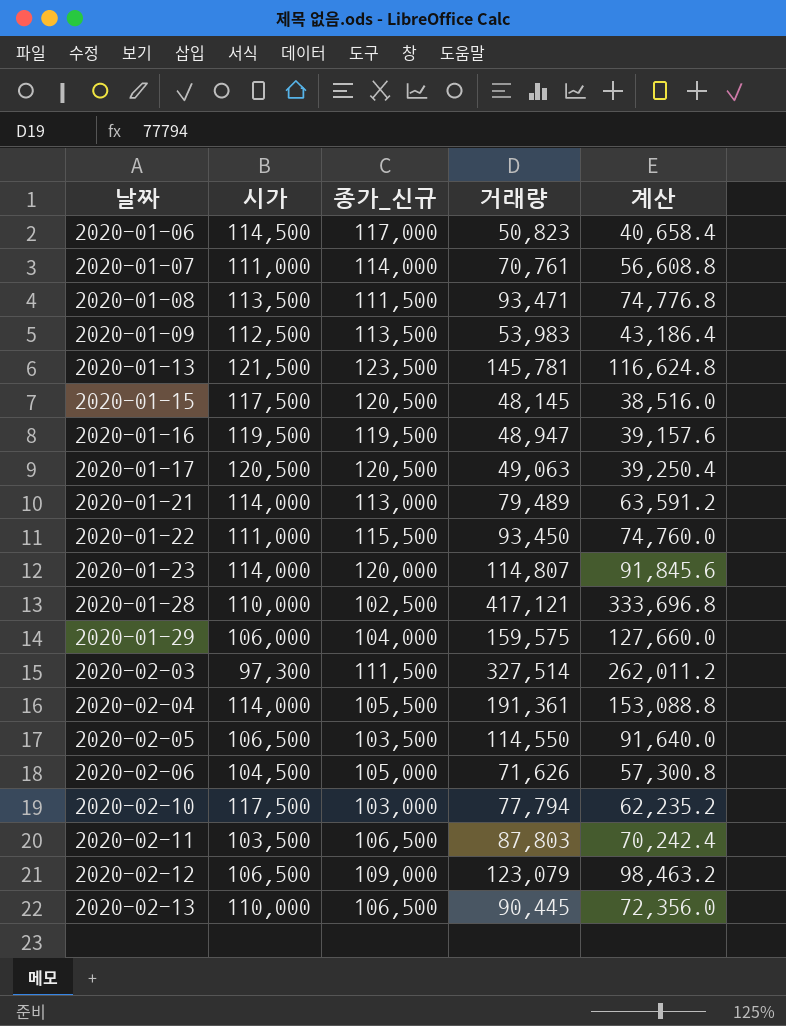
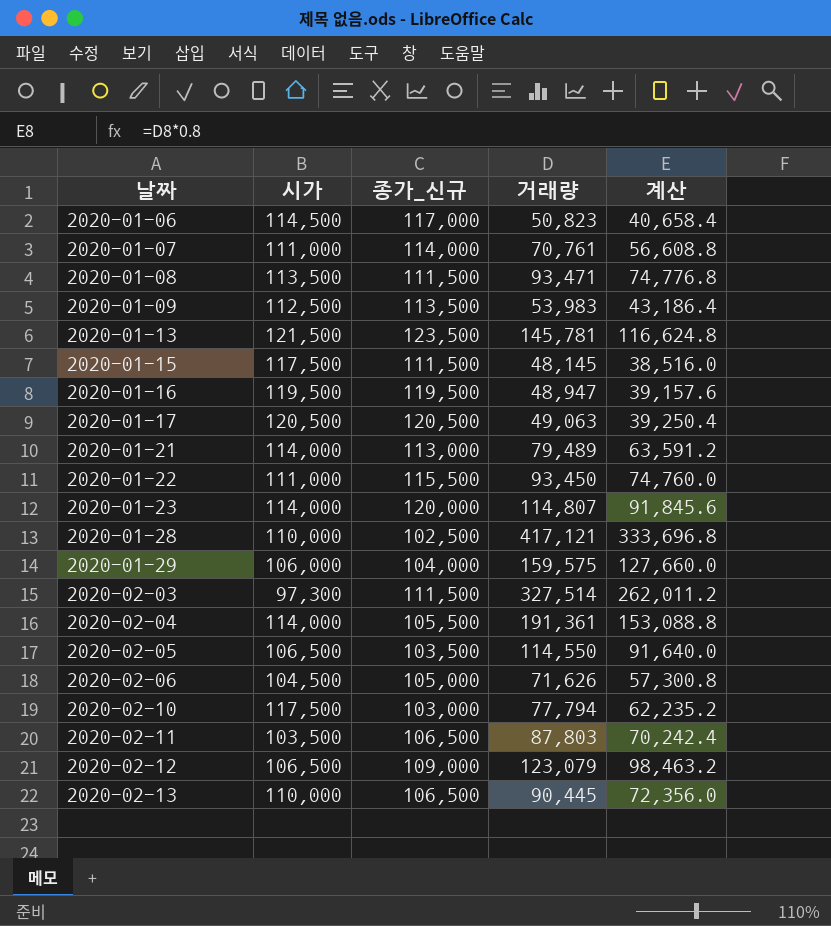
2020-01-15 | 종가_신규: 120,500 -> 111,500

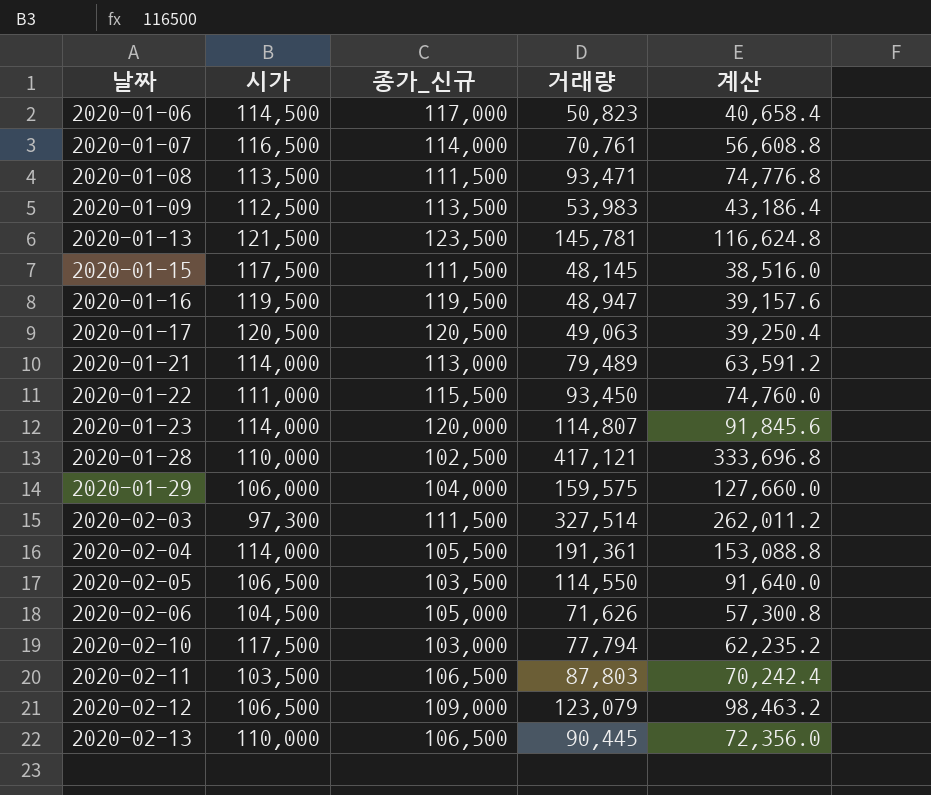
2020-01-07 | 시가: 111,000 -> 116,500

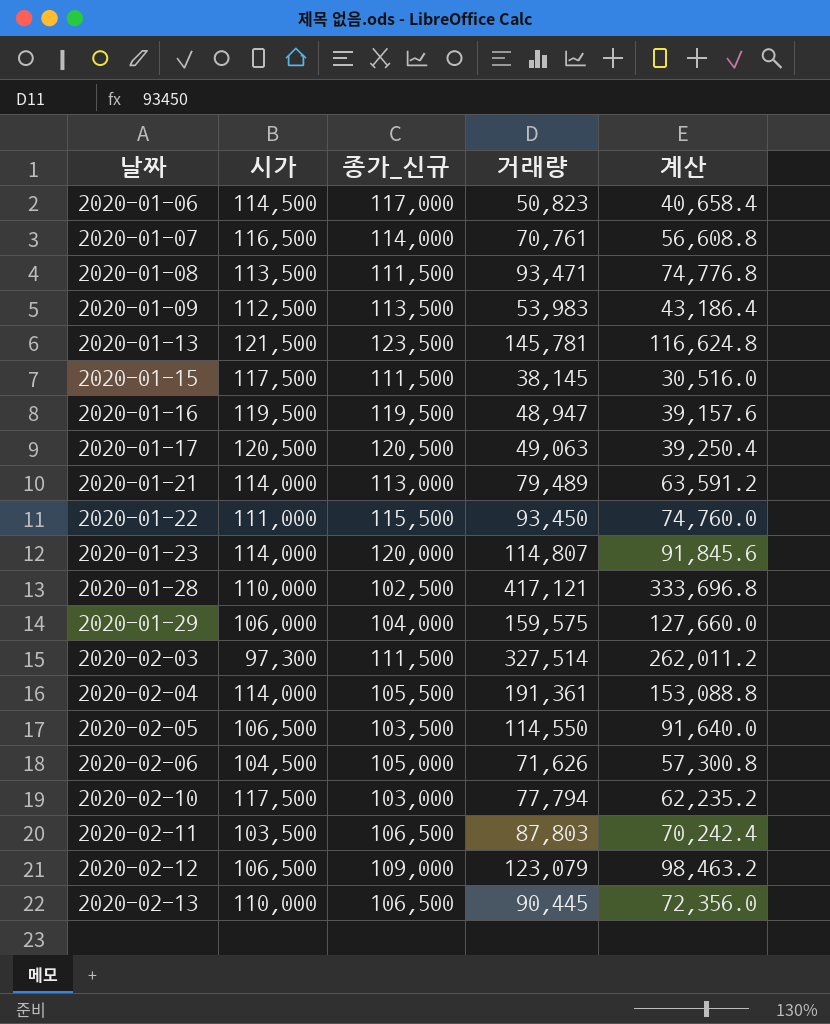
2020-01-15 | 거래량: 48,145 -> 38,145
2020-01-15 | 계산: 38,516.0 -> 30,516.0

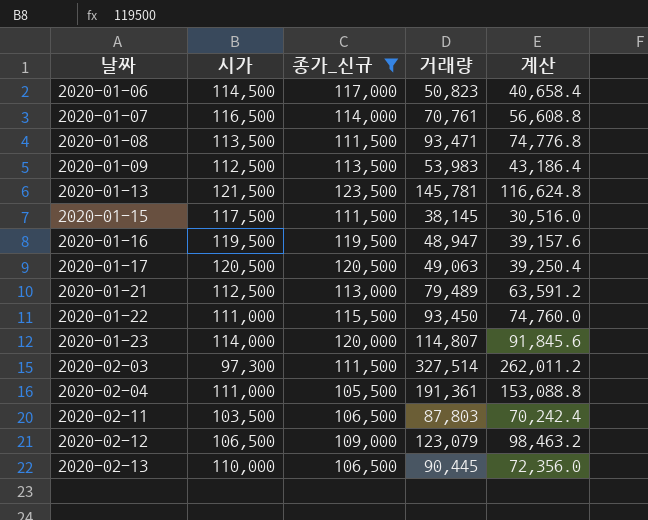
filter: none -> 종가_신규 >= 105,500
2020-01-21 | 시가: 114,000 -> 112,500
2020-02-04 | 시가: 114,000 -> 111,000

